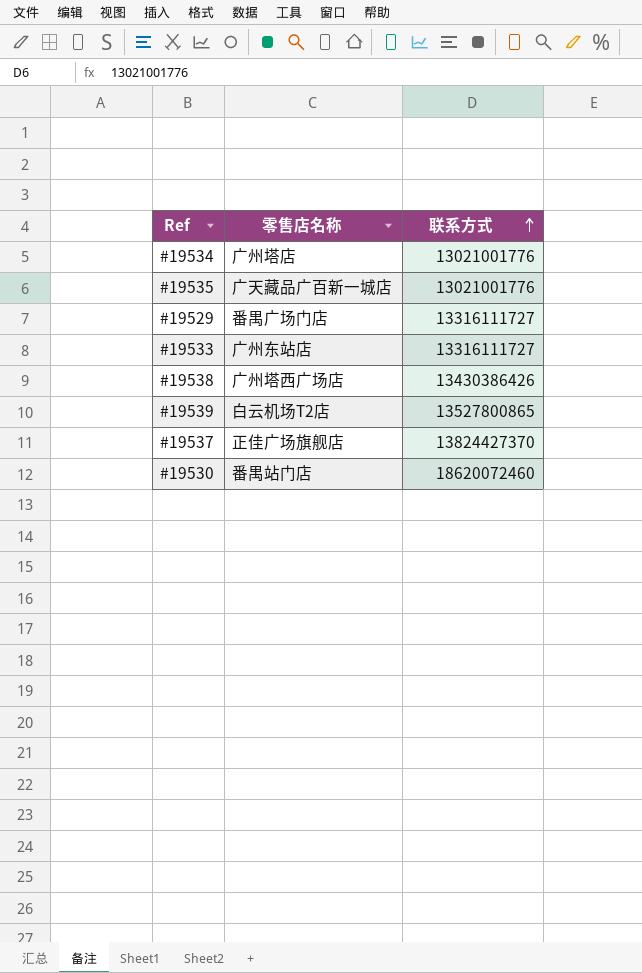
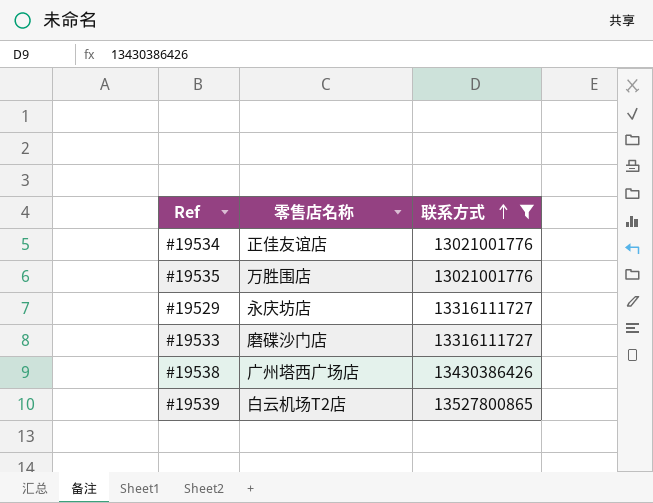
filter: none -> 联系方式 <= 13527800865
#19534 | 零售店名称: 广州塔店 -> 正佳友谊店
#19535 | 零售店名称: 广天藏品广百新一城店 -> 万胜围店
#19529 | 零售店名称: 番禺广场门店 -> 永庆坊店
#19533 | 零售店名称: 广州东站店 -> 磨碟沙门店

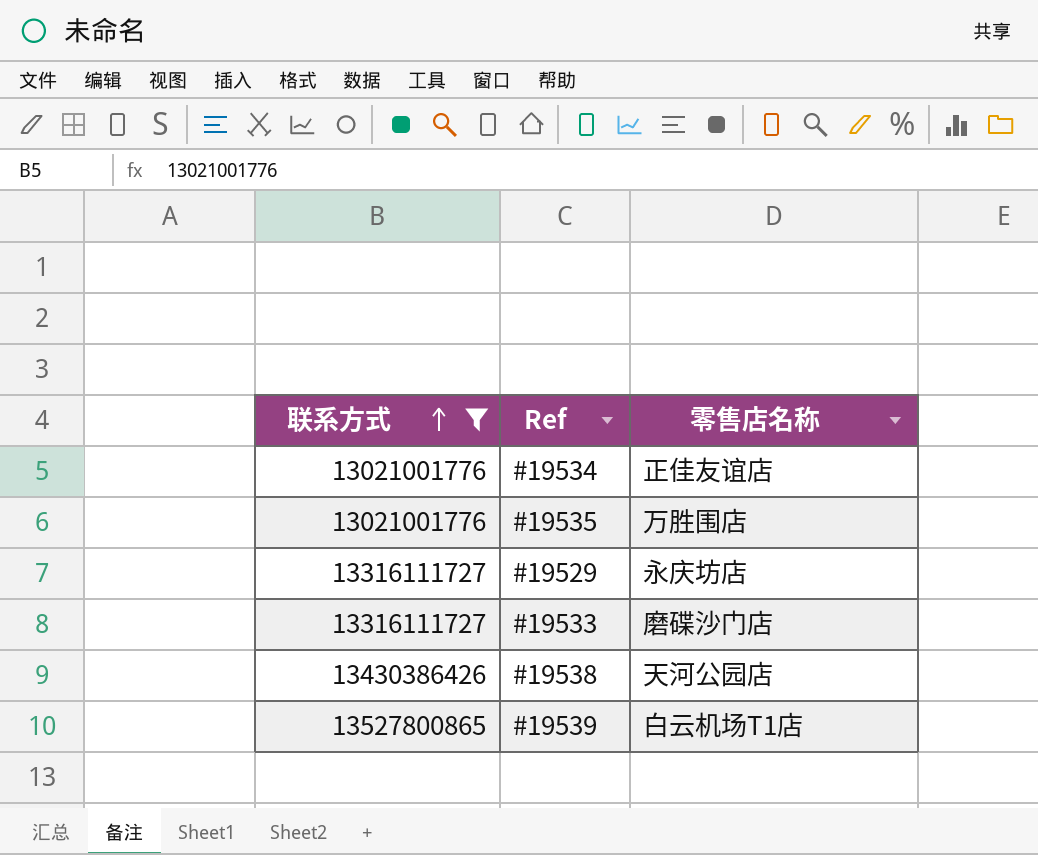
column 联系方式 | position: 3 -> 1
#19538 | 零售店名称: 广州塔西广场店 -> 天河公园店
#19539 | 零售店名称: 白云机场T2店 -> 白云机场T1店

